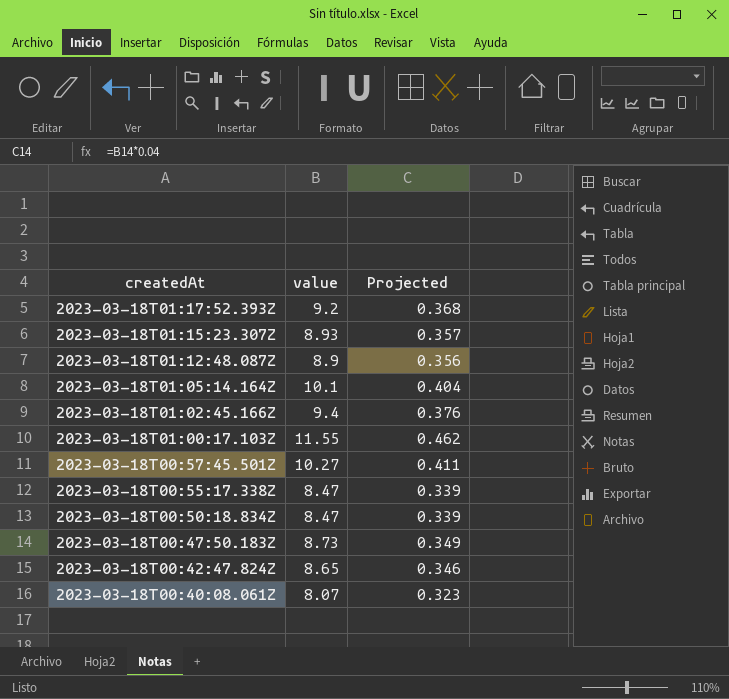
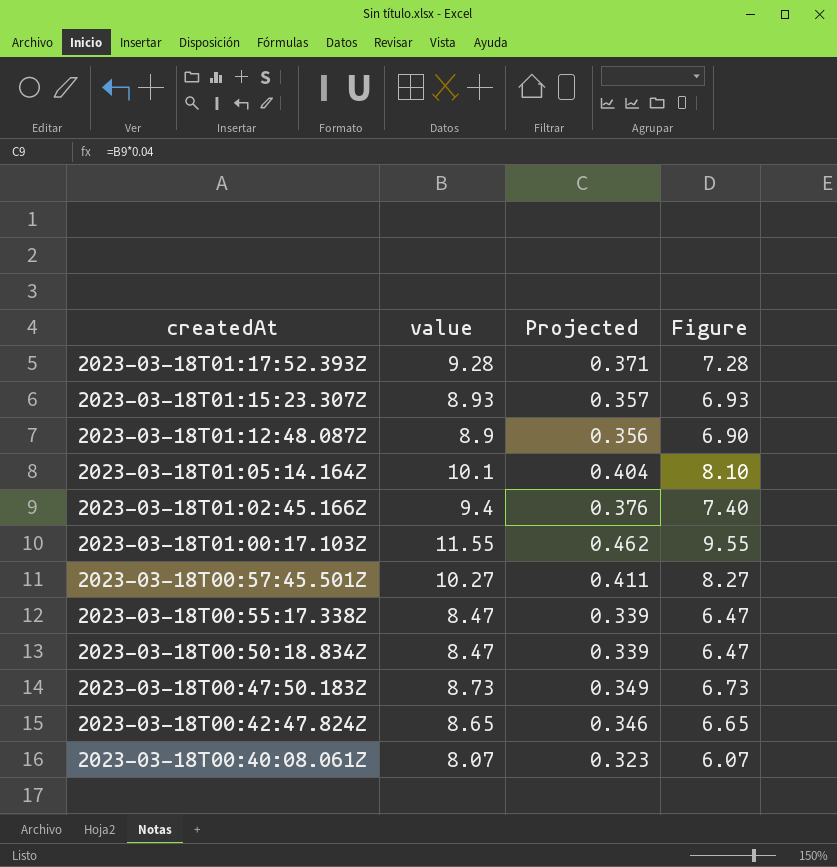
column Figure | formula: none -> [value] - 2
2023-03-18T01:17:52.393Z | value: 9.2 -> 9.28
2023-03-18T01:17:52.393Z | Projected: 0.368 -> 0.371

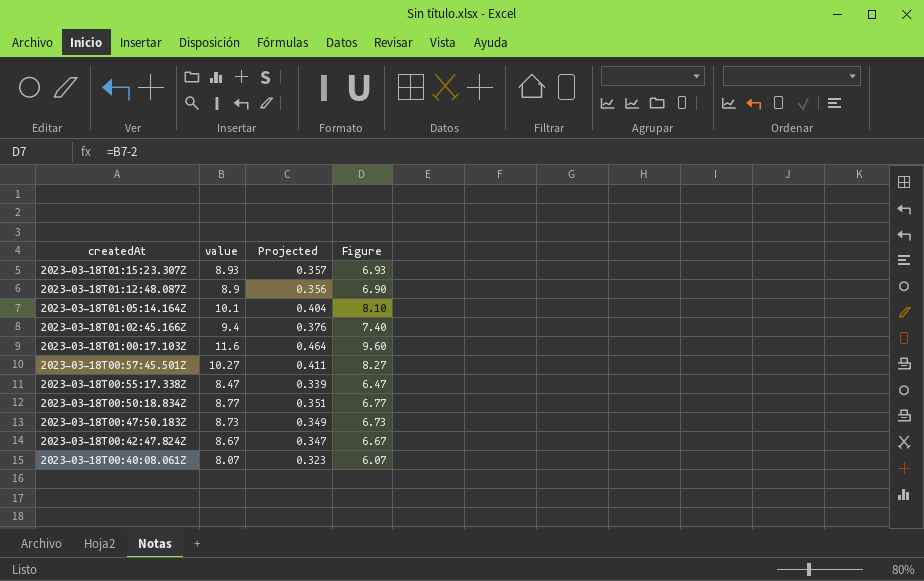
row 2023-03-18T01:17:52.393Z: 9.28 | 0.371 | 7.28 -> none
2023-03-18T01:00:17.103Z | value: 11.55 -> 11.6
2023-03-18T01:00:17.103Z | Projected: 0.462 -> 0.464
2023-03-18T01:00:17.103Z | Figure: 9.55 -> 9.60
2023-03-18T00:50:18.834Z | value: 8.47 -> 8.77
2023-03-18T00:50:18.834Z | Projected: 0.339 -> 0.351
2023-03-18T00:50:18.834Z | Figure: 6.47 -> 6.77
2023-03-18T00:42:47.824Z | value: 8.65 -> 8.67
2023-03-18T00:42:47.824Z | Projected: 0.346 -> 0.347
2023-03-18T00:42:47.824Z | Figure: 6.65 -> 6.67

